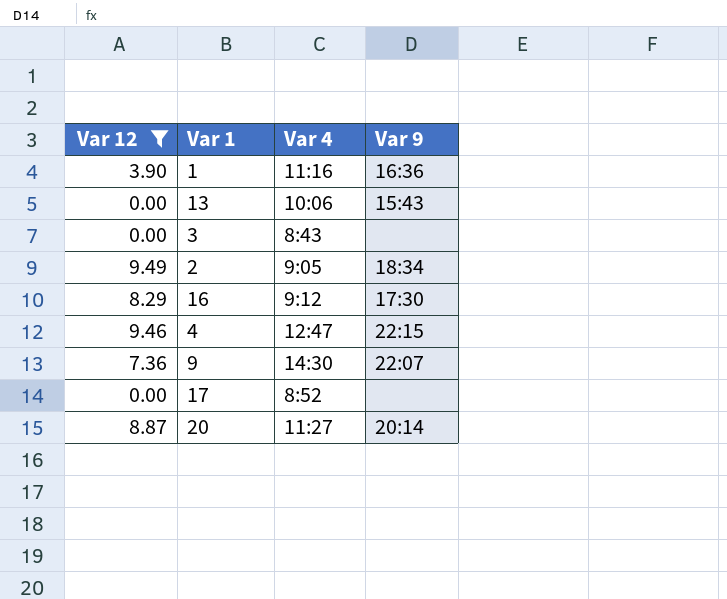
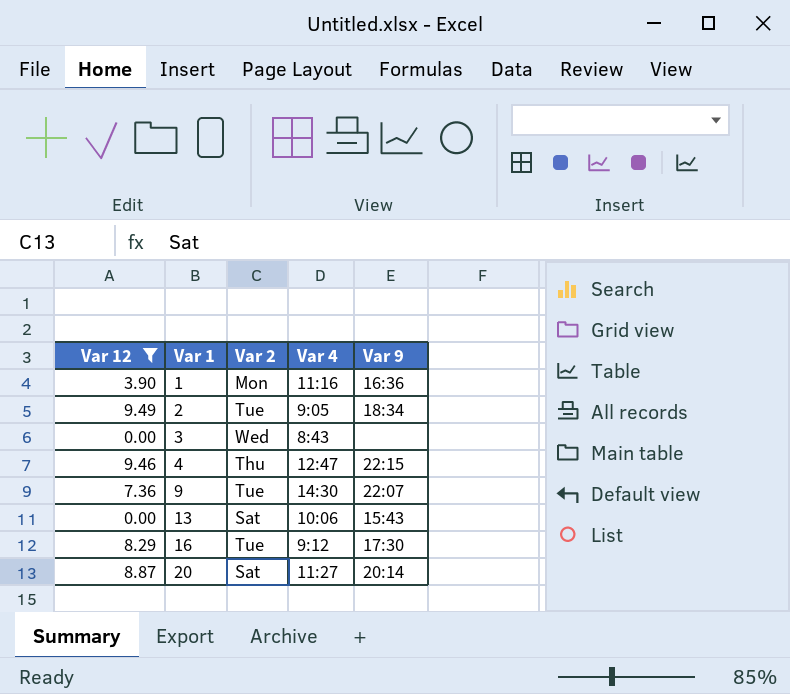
row order: none -> Var 1 ascending
column Var 2 | position: none -> 3
row 17: 0.00 | 8:52 | none -> none

